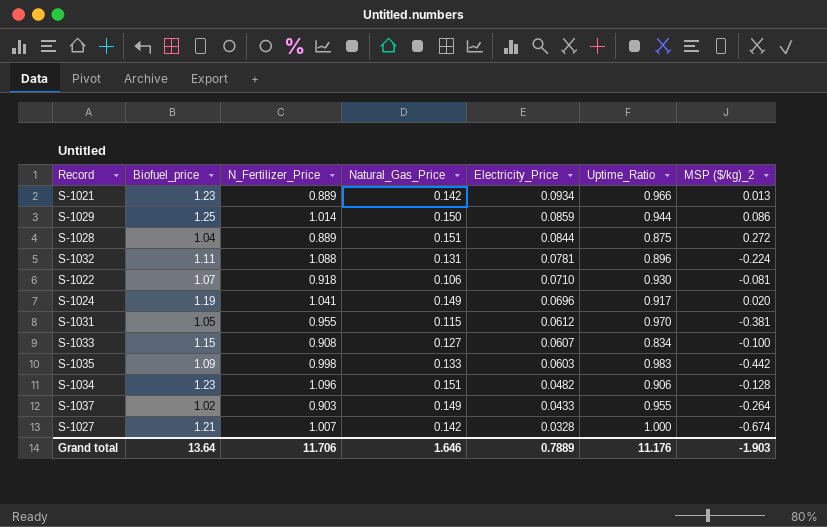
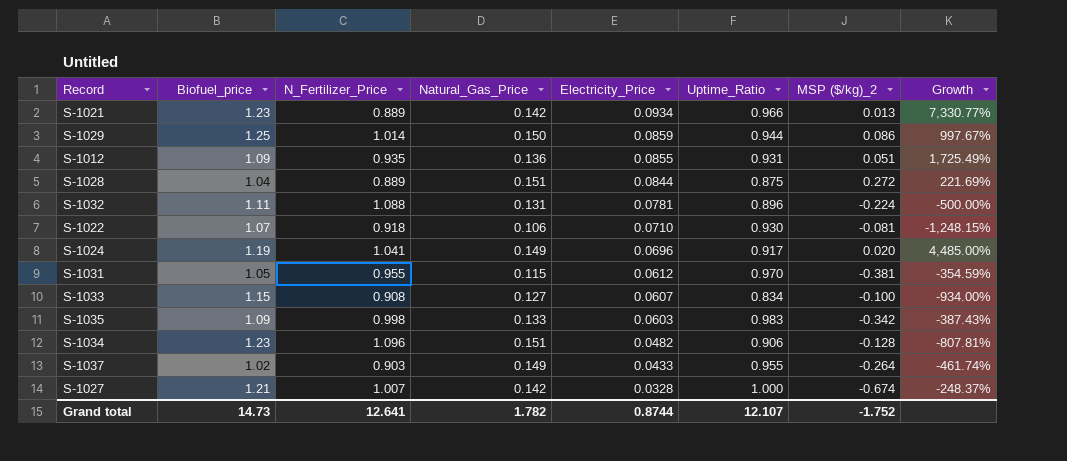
column Growth | formula: none -> ([Uptime_Ratio] - [MSP ($/kg)_2]) / [MSP ($/kg)_2]
row S-1012: none -> 1.09 | 0.935 | 0.136 | 0.0855 | 0.931 | 0.051 | 1,725.49%
S-1035 | MSP ($/kg)_2: -0.442 -> -0.342
Grand total | Biofuel_price: 13.64 -> 14.73
Grand total | N_Fertilizer_Price: 11.706 -> 12.641
Grand total | Natural_Gas_Price: 1.646 -> 1.782
Grand total | Electricity_Price: 0.7889 -> 0.8744
Grand total | Uptime_Ratio: 11.176 -> 12.107
Grand total | MSP ($/kg)_2: -1.903 -> -1.752

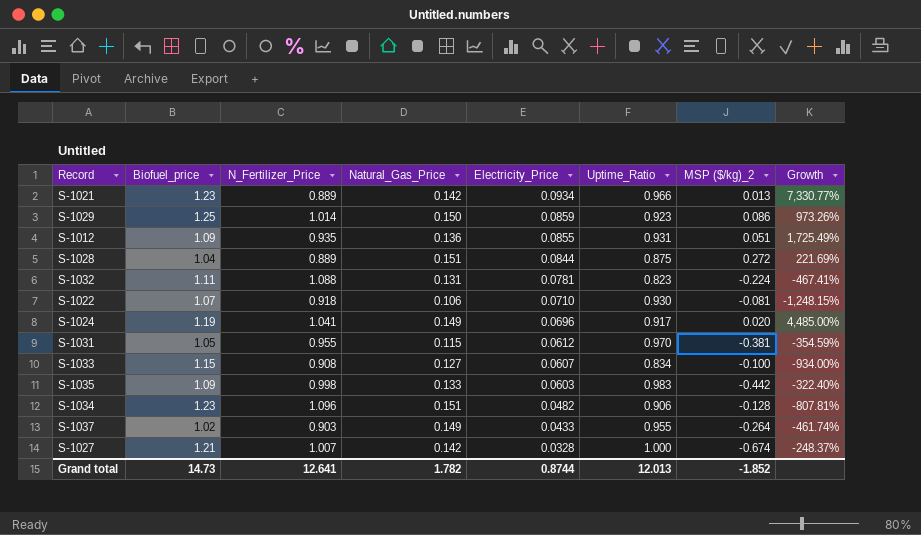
S-1029 | Uptime_Ratio: 0.944 -> 0.923
S-1029 | Growth: 997.67% -> 973.26%
S-1032 | Uptime_Ratio: 0.896 -> 0.823
S-1032 | Growth: -500.00% -> -467.41%
S-1035 | MSP ($/kg)_2: -0.342 -> -0.442
S-1035 | Growth: -387.43% -> -322.40%
Grand total | Uptime_Ratio: 12.107 -> 12.013
Grand total | MSP ($/kg)_2: -1.752 -> -1.852

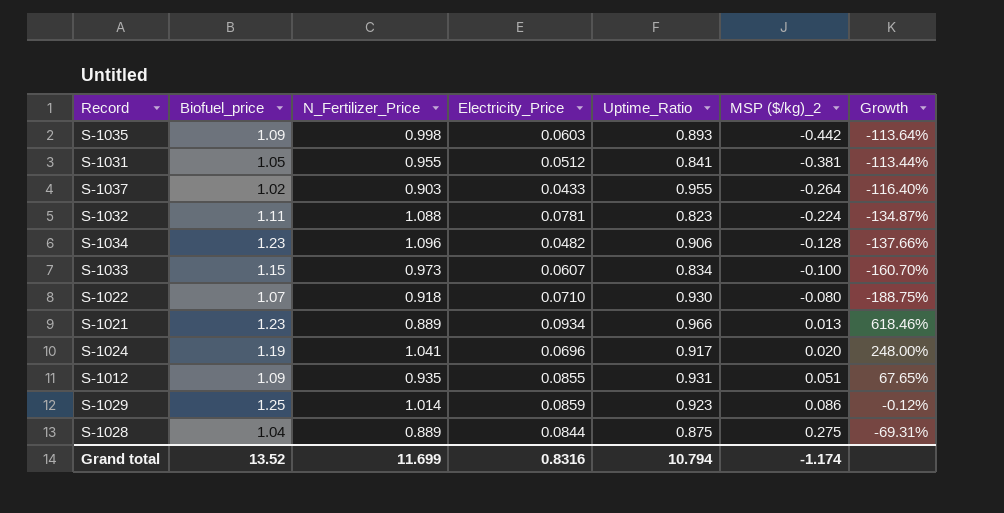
row order: Electricity_Price descending -> MSP ($/kg)_2 ascending
column Natural_Gas_Price | position: 4 -> none
column Growth | formula: ([Uptime_Ratio] - [MSP ($/kg)_2]) / [MSP ($/kg)_2] -> ([Electricity_Price] - [MSP ($/kg)_2]) / [MSP ($/kg)_2]
row S-1027: 1.21 | 1.007 | 0.142 | 0.0328 | 1.000 | -0.674 | -248.37% -> none
S-1035 | Uptime_Ratio: 0.983 -> 0.893
S-1031 | Electricity_Price: 0.0612 -> 0.0512
S-1031 | Uptime_Ratio: 0.970 -> 0.841
S-1033 | N_Fertilizer_Price: 0.908 -> 0.973
S-1022 | MSP ($/kg)_2: -0.081 -> -0.080
S-1028 | MSP ($/kg)_2: 0.272 -> 0.275
Grand total | Biofuel_price: 14.73 -> 13.52
Grand total | N_Fertilizer_Price: 12.641 -> 11.699
Grand total | Electricity_Price: 0.8744 -> 0.8316
Grand total | Uptime_Ratio: 12.013 -> 10.794
Grand total | MSP ($/kg)_2: -1.852 -> -1.174

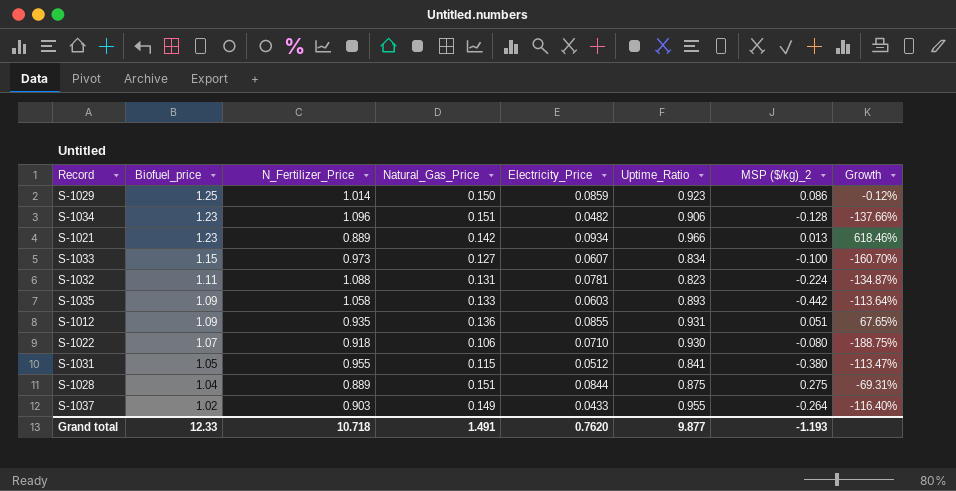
row order: MSP ($/kg)_2 ascending -> Biofuel_price descending
column Natural_Gas_Price | position: none -> 4
row S-1024: 1.19 | 1.041 | 0.0696 | 0.917 | 0.020 | 248.00% -> none
S-1035 | N_Fertilizer_Price: 0.998 -> 1.058
S-1031 | MSP ($/kg)_2: -0.381 -> -0.380
S-1031 | Growth: -113.44% -> -113.47%
Grand total | Biofuel_price: 13.52 -> 12.33
Grand total | N_Fertilizer_Price: 11.699 -> 10.718
Grand total | Electricity_Price: 0.8316 -> 0.7620
Grand total | Uptime_Ratio: 10.794 -> 9.877
Grand total | MSP ($/kg)_2: -1.174 -> -1.193

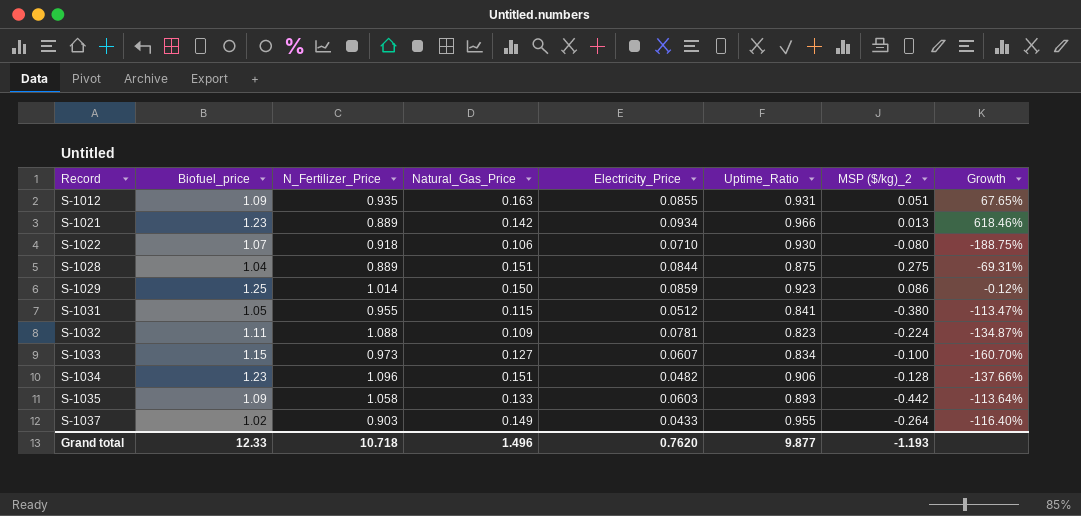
row order: Biofuel_price descending -> Record ascending
S-1012 | Natural_Gas_Price: 0.136 -> 0.163
S-1032 | Natural_Gas_Price: 0.131 -> 0.109
Grand total | Natural_Gas_Price: 1.491 -> 1.496

